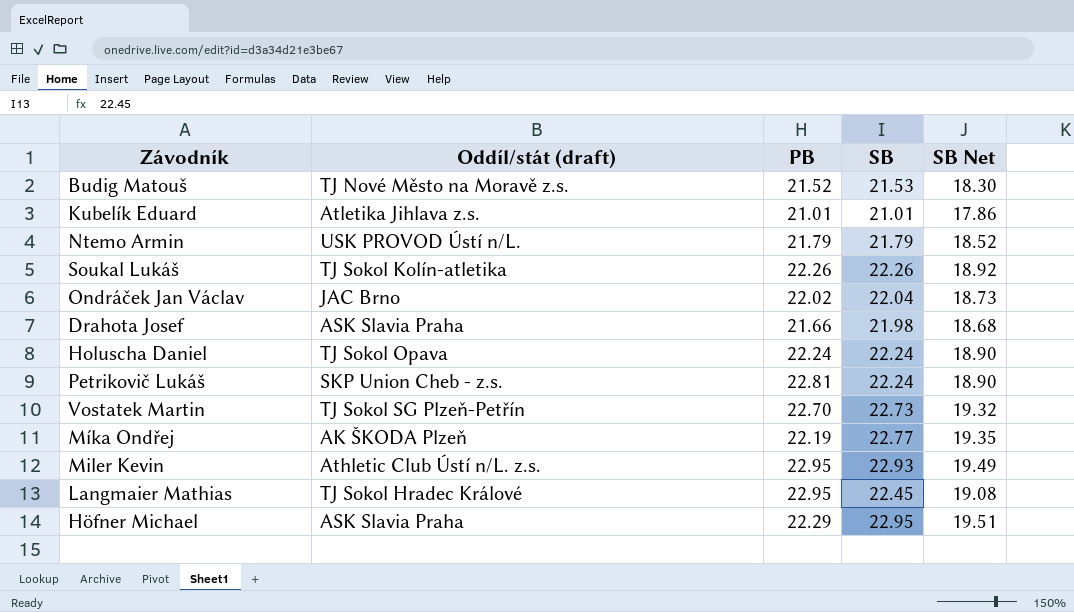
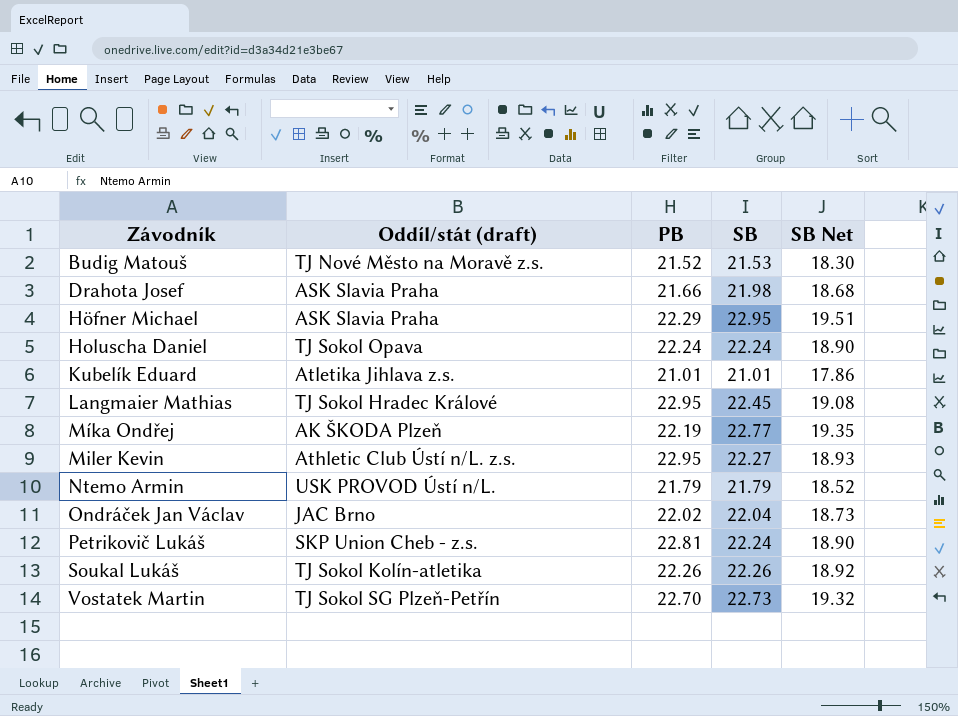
row order: none -> Závodník ascending
Miler Kevin | SB: 22.93 -> 22.27
Miler Kevin | SB Net: 19.49 -> 18.93

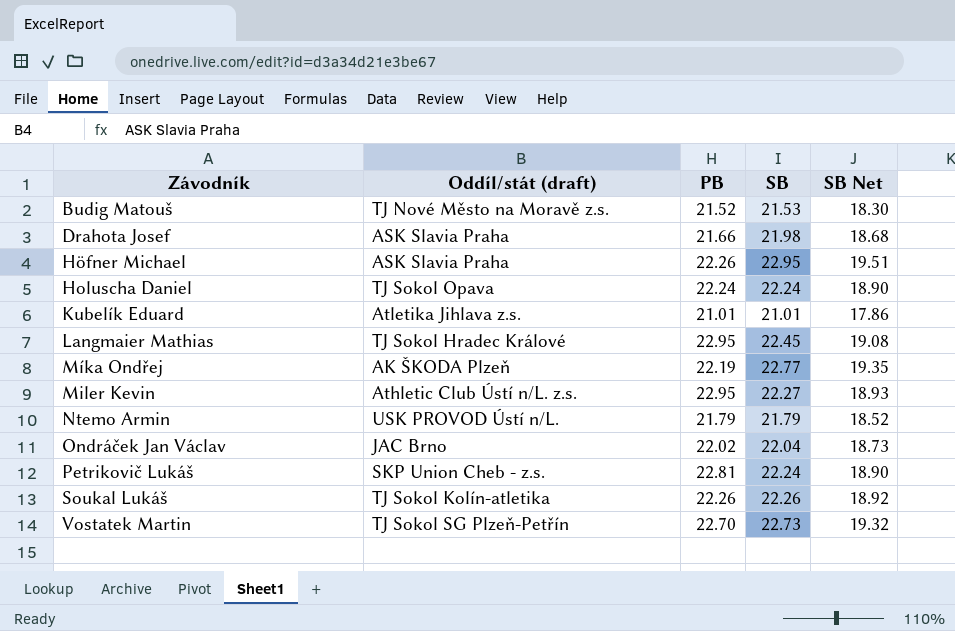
Höfner Michael | PB: 22.29 -> 22.26

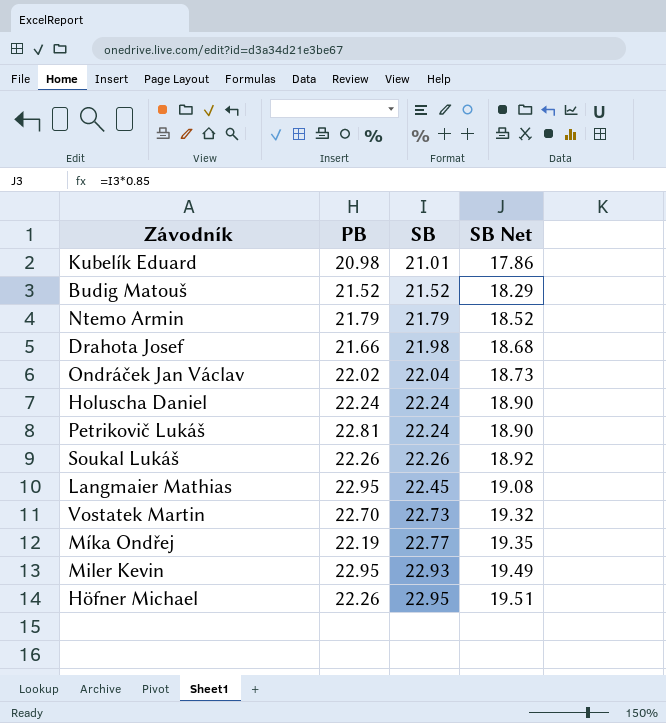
row order: Závodník ascending -> SB ascending
column Oddíl/stát (draft) | position: 2 -> none
Kubelík Eduard | PB: 21.01 -> 20.98
Budig Matouš | SB: 21.53 -> 21.52
Budig Matouš | SB Net: 18.30 -> 18.29
Miler Kevin | SB: 22.27 -> 22.93
Miler Kevin | SB Net: 18.93 -> 19.49

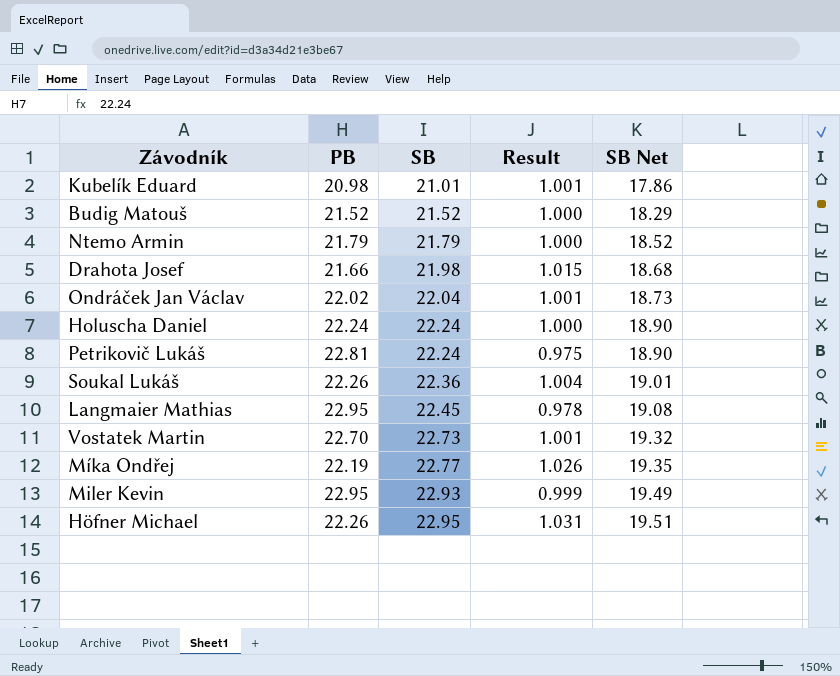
column Result | formula: none -> [SB] / [PB]
Soukal Lukáš | SB: 22.26 -> 22.36
Soukal Lukáš | SB Net: 18.92 -> 19.01

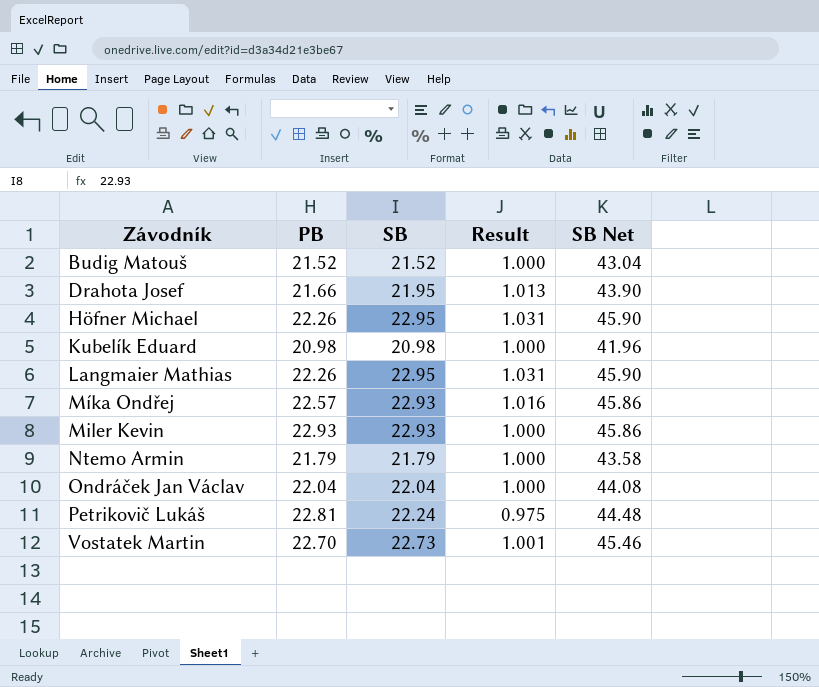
row order: SB ascending -> Závodník ascending
column SB Net | formula: [SB] * 0.85 -> [SB] * 2
row Holuscha Daniel: 22.24 | 22.24 | 1.000 | 18.90 -> none
row Soukal Lukáš: 22.26 | 22.36 | 1.004 | 19.01 -> none
Drahota Josef | SB: 21.98 -> 21.95
Drahota Josef | Result: 1.015 -> 1.013
Kubelík Eduard | SB: 21.01 -> 20.98
Kubelík Eduard | Result: 1.001 -> 1.000
Langmaier Mathias | PB: 22.95 -> 22.26
Langmaier Mathias | SB: 22.45 -> 22.95
Langmaier Mathias | Result: 0.978 -> 1.031
Míka Ondřej | PB: 22.19 -> 22.57
Míka Ondřej | SB: 22.77 -> 22.93
Míka Ondřej | Result: 1.026 -> 1.016
Miler Kevin | PB: 22.95 -> 22.93
Miler Kevin | Result: 0.999 -> 1.000
Ondráček Jan Václav | PB: 22.02 -> 22.04
Ondráček Jan Václav | Result: 1.001 -> 1.000

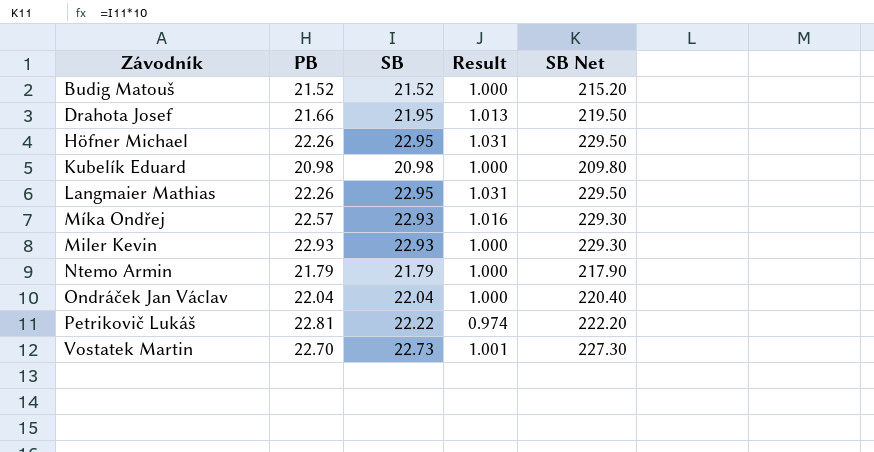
column SB Net | formula: [SB] * 2 -> [SB] * 10
Petrikovič Lukáš | SB: 22.24 -> 22.22
Petrikovič Lukáš | Result: 0.975 -> 0.974

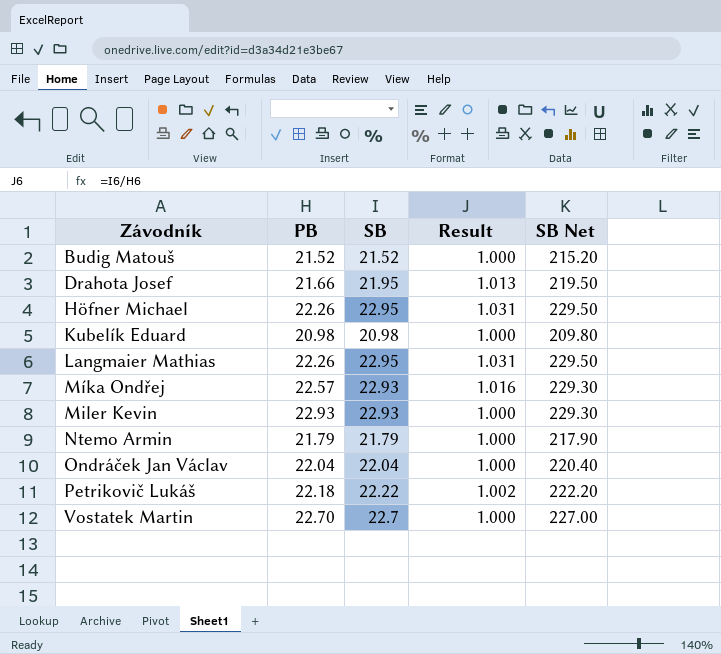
Petrikovič Lukáš | PB: 22.81 -> 22.18
Petrikovič Lukáš | Result: 0.974 -> 1.002
Vostatek Martin | SB: 22.73 -> 22.7
Vostatek Martin | Result: 1.001 -> 1.000
Vostatek Martin | SB Net: 227.30 -> 227.00

